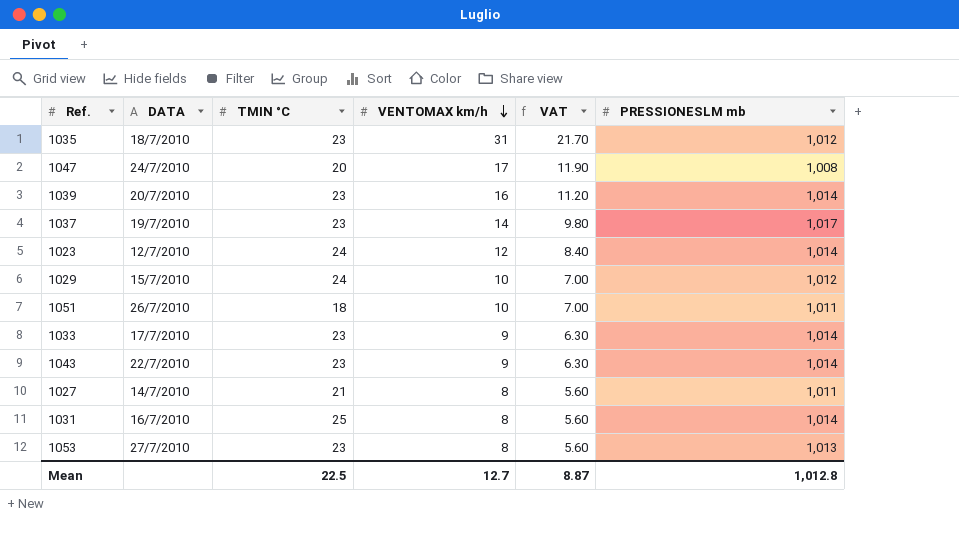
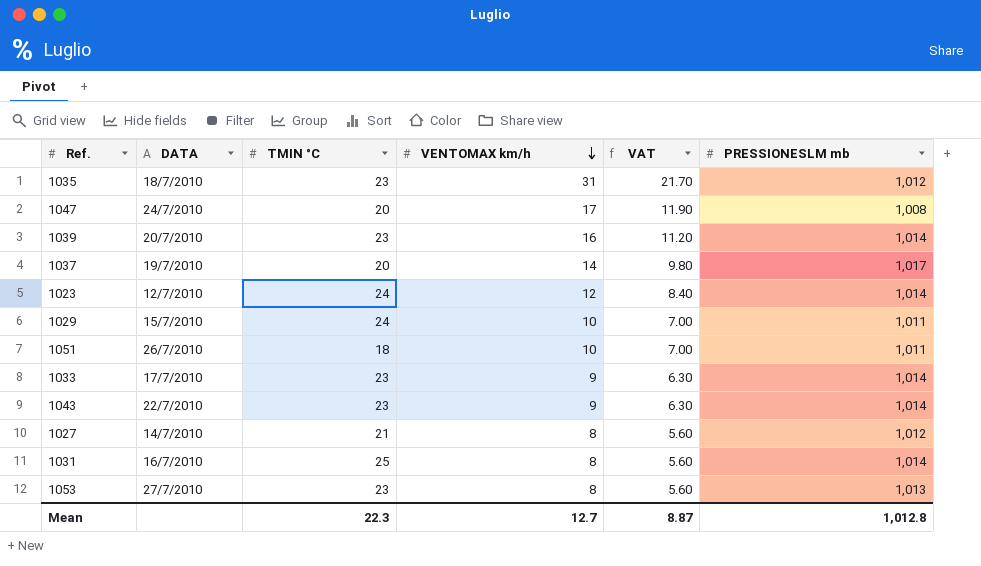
1037 | TMIN °C: 23 -> 20
1029 | PRESSIONESLM mb: 1,012 -> 1,011
1027 | PRESSIONESLM mb: 1,011 -> 1,012
Mean | TMIN °C: 22.5 -> 22.3

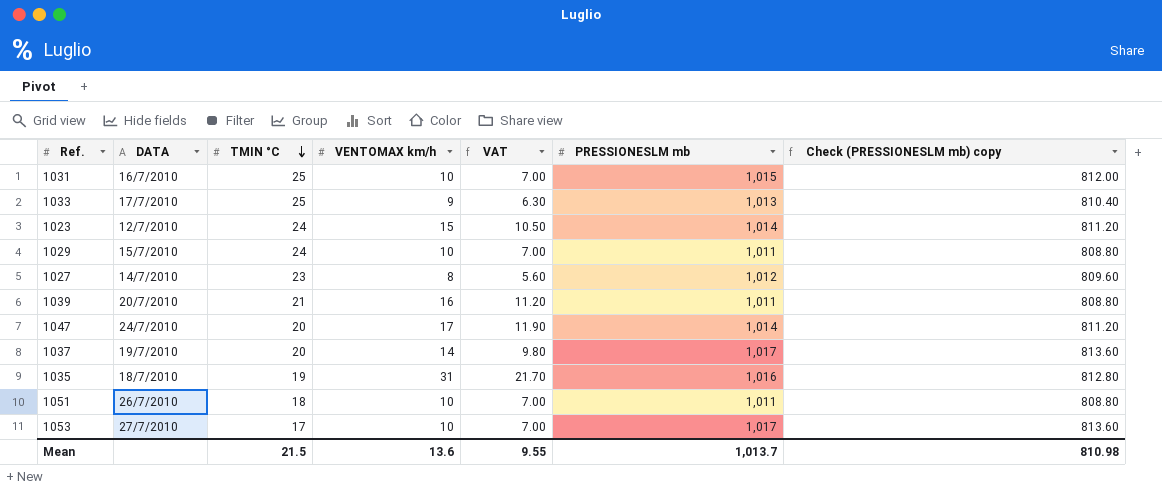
row order: VENTOMAX km/h descending -> TMIN °C descending
column Check (PRESSIONESLM mb) copy | formula: none -> [PRESSIONESLM mb] * 0.8
row 1043: 22/7/2010 | 23 | 9 | 6.30 | 1,014 -> none
1031 | VENTOMAX km/h: 8 -> 10
1031 | VAT: 5.60 -> 7.00
1031 | PRESSIONESLM mb: 1,014 -> 1,015
1033 | TMIN °C: 23 -> 25
1033 | PRESSIONESLM mb: 1,014 -> 1,013
1023 | VENTOMAX km/h: 12 -> 15
1023 | VAT: 8.40 -> 10.50
1027 | TMIN °C: 21 -> 23
1039 | TMIN °C: 23 -> 21
1039 | PRESSIONESLM mb: 1,014 -> 1,011
1047 | PRESSIONESLM mb: 1,008 -> 1,014
1035 | TMIN °C: 23 -> 19
1035 | PRESSIONESLM mb: 1,012 -> 1,016
1053 | TMIN °C: 23 -> 17
1053 | VENTOMAX km/h: 8 -> 10
1053 | VAT: 5.60 -> 7.00
1053 | PRESSIONESLM mb: 1,013 -> 1,017
Mean | TMIN °C: 22.3 -> 21.5
Mean | VENTOMAX km/h: 12.7 -> 13.6
Mean | VAT: 8.87 -> 9.55
Mean | PRESSIONESLM mb: 1,012.8 -> 1,013.7

